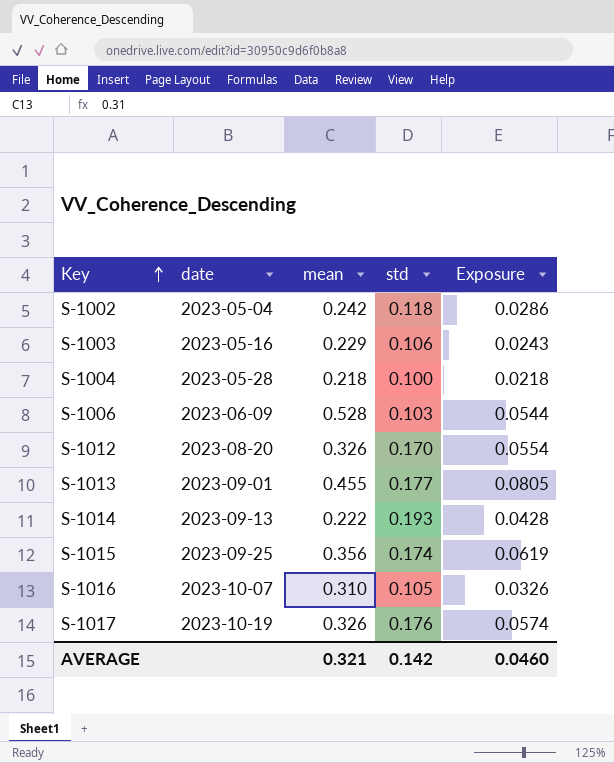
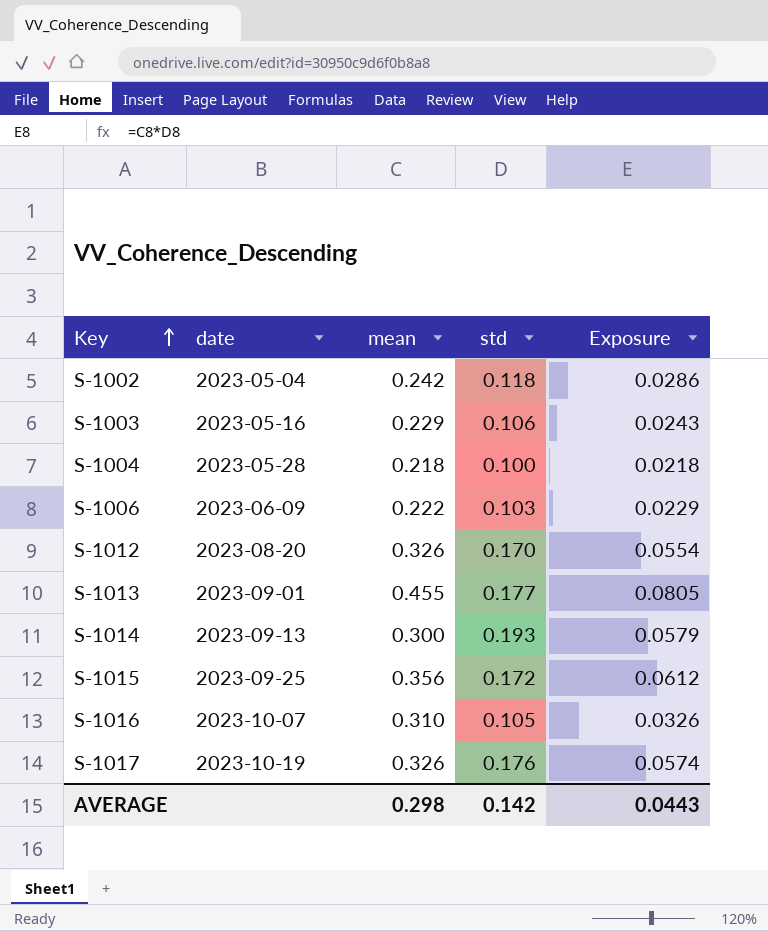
S-1006 | mean: 0.528 -> 0.222
S-1006 | Exposure: 0.0544 -> 0.0229
S-1014 | mean: 0.222 -> 0.300
S-1014 | Exposure: 0.0428 -> 0.0579
S-1015 | std: 0.174 -> 0.172
S-1015 | Exposure: 0.0619 -> 0.0612
AVERAGE | mean: 0.321 -> 0.298
AVERAGE | Exposure: 0.0460 -> 0.0443

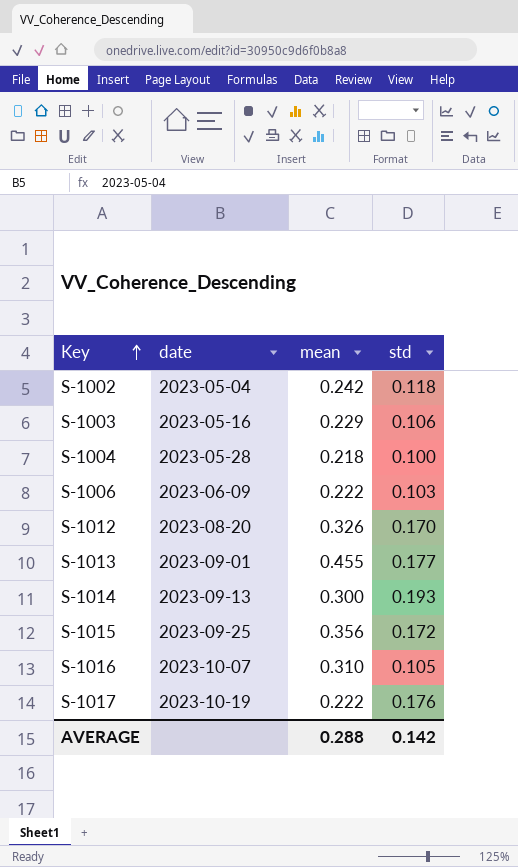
column Exposure | formula: [mean] * [std] -> none
S-1017 | mean: 0.326 -> 0.222
AVERAGE | mean: 0.298 -> 0.288

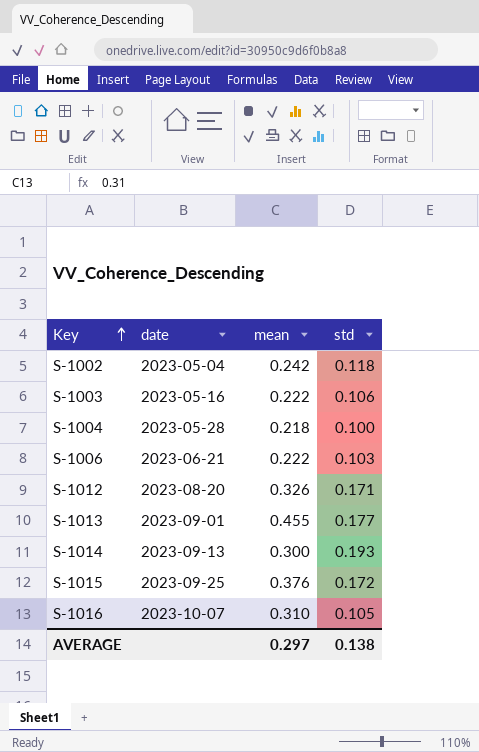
row S-1017: 2023-10-19 | 0.222 | 0.176 -> none
S-1003 | mean: 0.229 -> 0.222
S-1006 | date: 2023-06-09 -> 2023-06-21
S-1012 | std: 0.170 -> 0.171
S-1015 | mean: 0.356 -> 0.376
AVERAGE | mean: 0.288 -> 0.297
AVERAGE | std: 0.142 -> 0.138

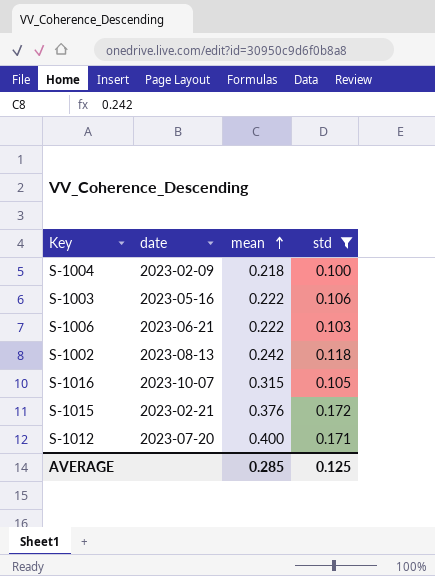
filter: none -> std <= 0.172
row order: Key ascending -> mean ascending
S-1004 | date: 2023-05-28 -> 2023-02-09
S-1002 | date: 2023-05-04 -> 2023-08-13
S-1016 | mean: 0.310 -> 0.315
S-1015 | date: 2023-09-25 -> 2023-02-21
S-1012 | date: 2023-08-20 -> 2023-07-20
S-1012 | mean: 0.326 -> 0.400
AVERAGE | mean: 0.297 -> 0.285
AVERAGE | std: 0.138 -> 0.125

